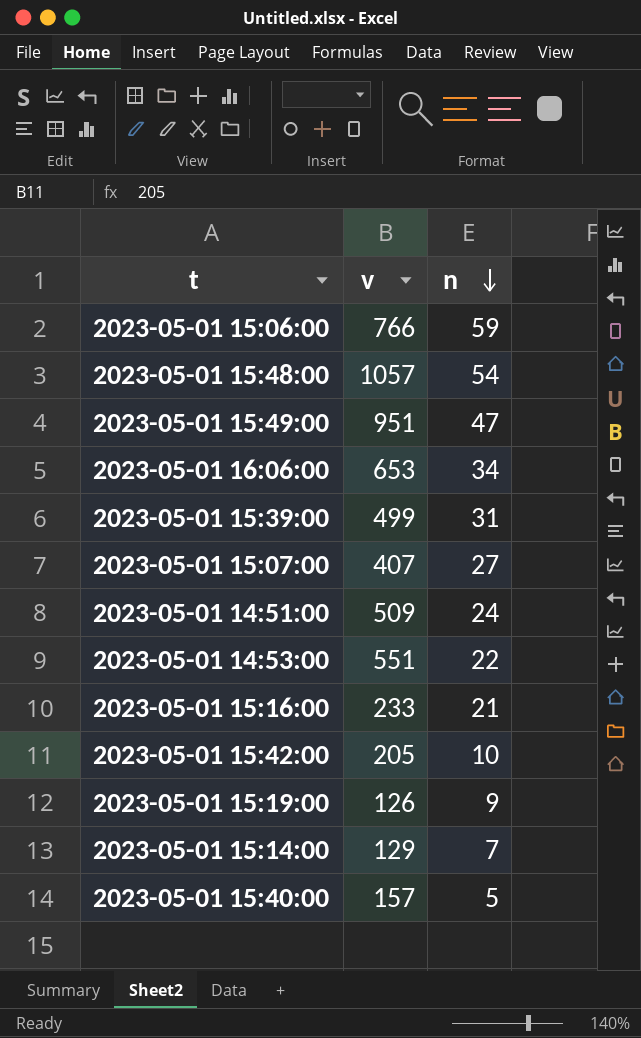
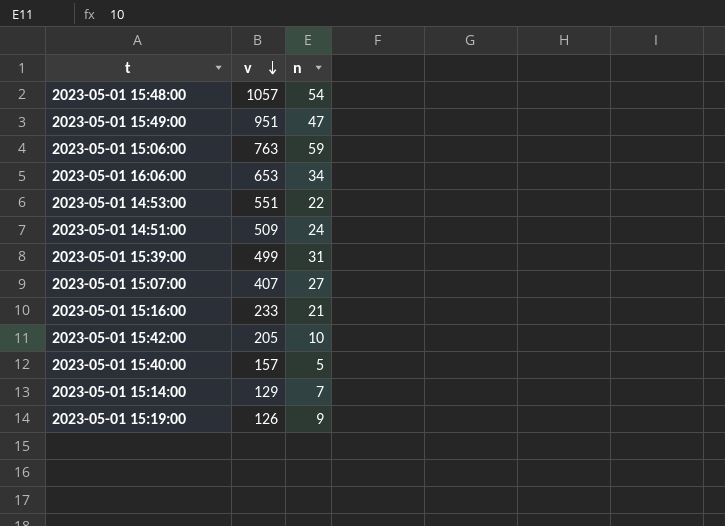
row order: n descending -> v descending
2023-05-01 15:06:00 | v: 766 -> 763

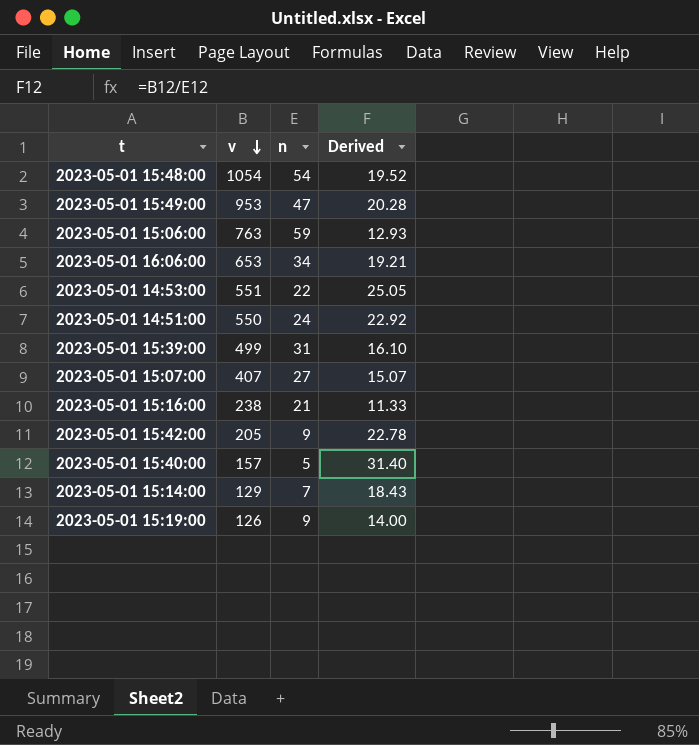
column Derived | formula: none -> [v] / [n]
2023-05-01 15:48:00 | v: 1057 -> 1054
2023-05-01 15:49:00 | v: 951 -> 953
2023-05-01 14:51:00 | v: 509 -> 550
2023-05-01 15:16:00 | v: 233 -> 238
2023-05-01 15:42:00 | n: 10 -> 9

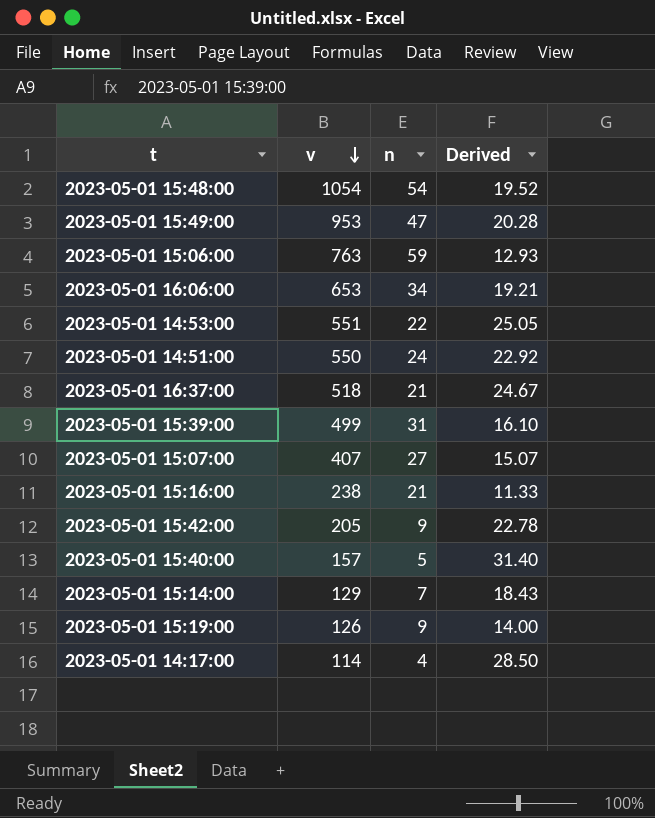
row 2023-05-01 16:37:00: none -> 518 | 21 | 24.67
row 2023-05-01 14:17:00: none -> 114 | 4 | 28.50

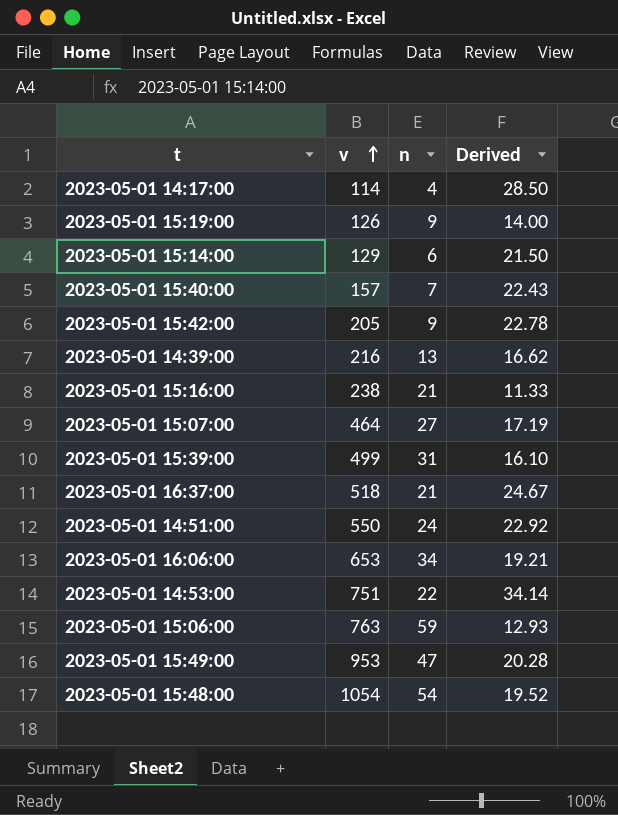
row order: v descending -> v ascending
2023-05-01 15:14:00 | n: 7 -> 6
2023-05-01 15:14:00 | Derived: 18.43 -> 21.50
2023-05-01 15:40:00 | n: 5 -> 7
2023-05-01 15:40:00 | Derived: 31.40 -> 22.43
row 2023-05-01 14:39:00: none -> 216 | 13 | 16.62
2023-05-01 15:07:00 | v: 407 -> 464
2023-05-01 15:07:00 | Derived: 15.07 -> 17.19
2023-05-01 14:53:00 | v: 551 -> 751
2023-05-01 14:53:00 | Derived: 25.05 -> 34.14

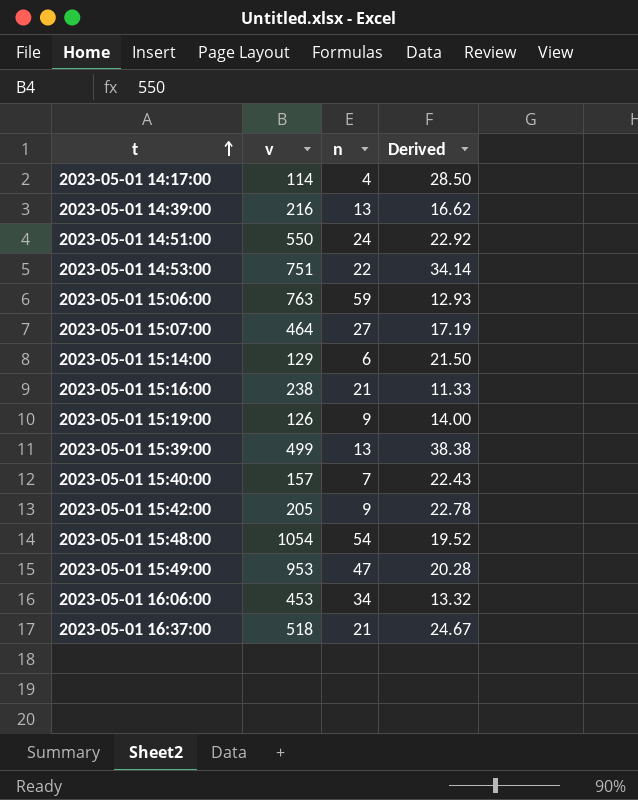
row order: v ascending -> t ascending
2023-05-01 15:39:00 | n: 31 -> 13
2023-05-01 15:39:00 | Derived: 16.10 -> 38.38
2023-05-01 16:06:00 | v: 653 -> 453
2023-05-01 16:06:00 | Derived: 19.21 -> 13.32

